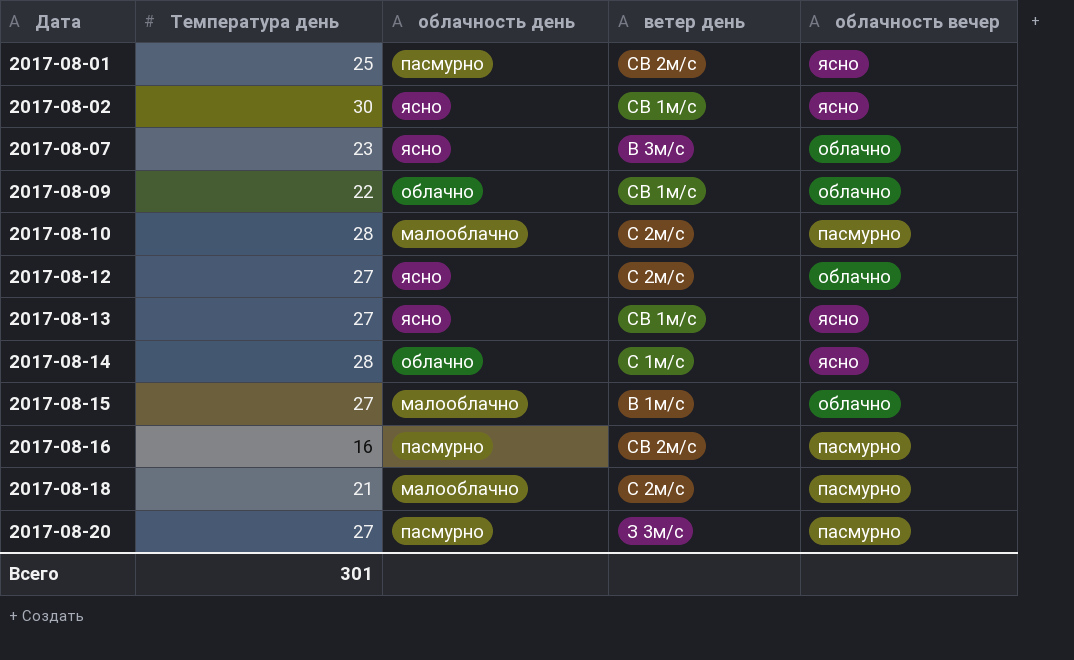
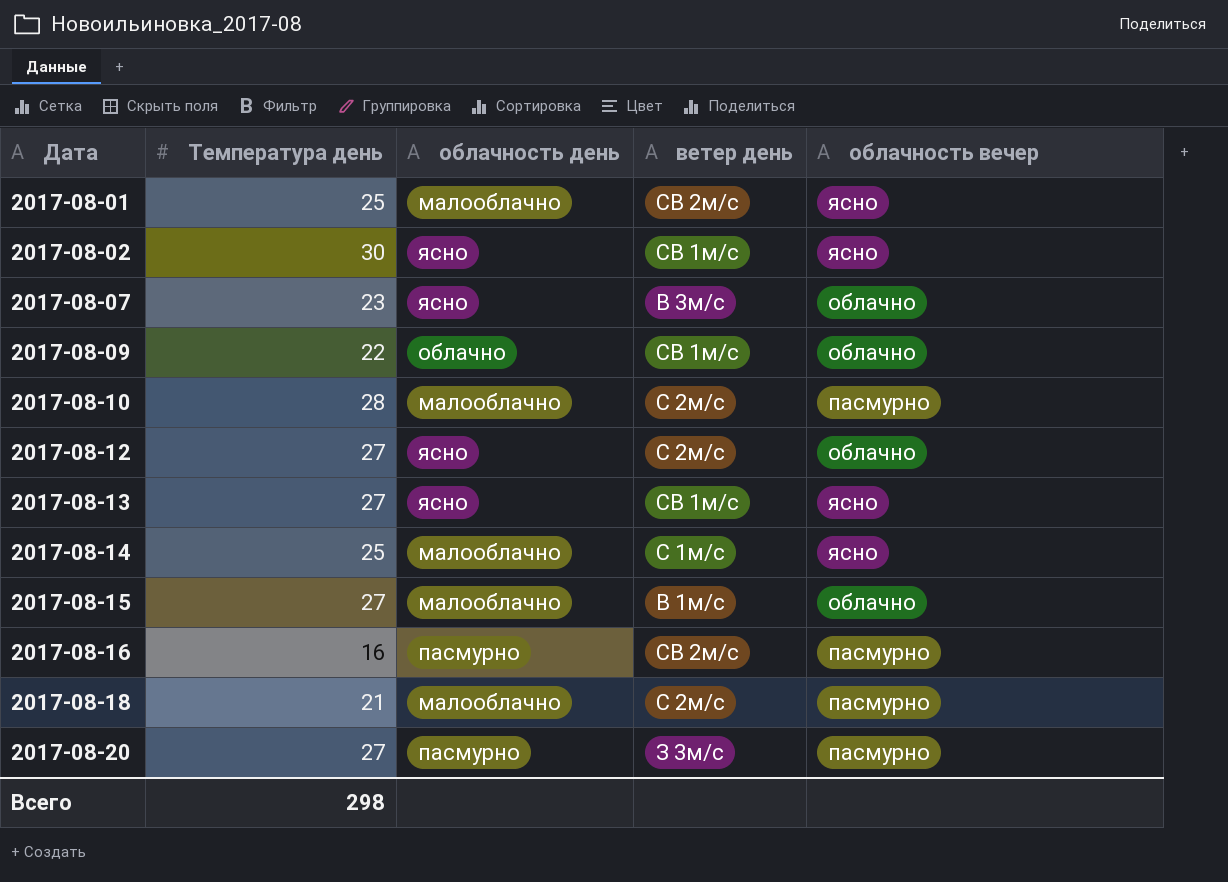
2017-08-01 | облачность день: пасмурно -> малооблачно
2017-08-14 | Температура день: 28 -> 25
2017-08-14 | облачность день: облачно -> малооблачно
Всего | Температура день: 301 -> 298

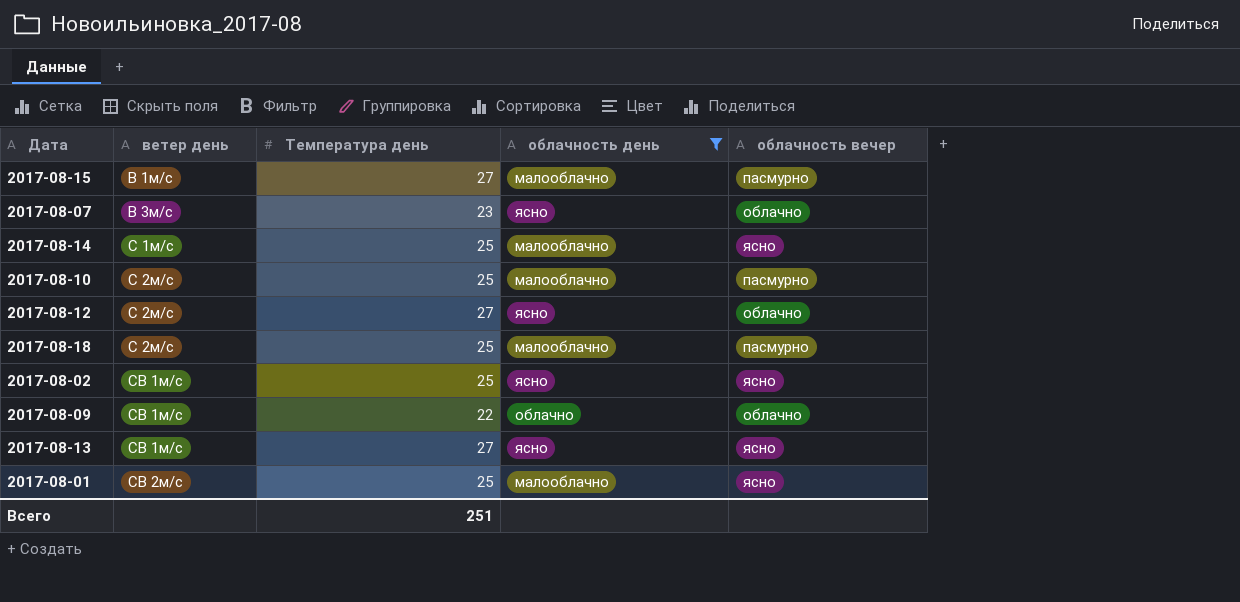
filter: none -> облачность день != пасмурно
row order: Дата ascending -> ветер день ascending
column ветер день | position: 4 -> 2
2017-08-15 | облачность вечер: облачно -> пасмурно
2017-08-10 | Температура день: 28 -> 25
2017-08-18 | Температура день: 21 -> 25
2017-08-02 | Температура день: 30 -> 25
Всего | Температура день: 298 -> 251

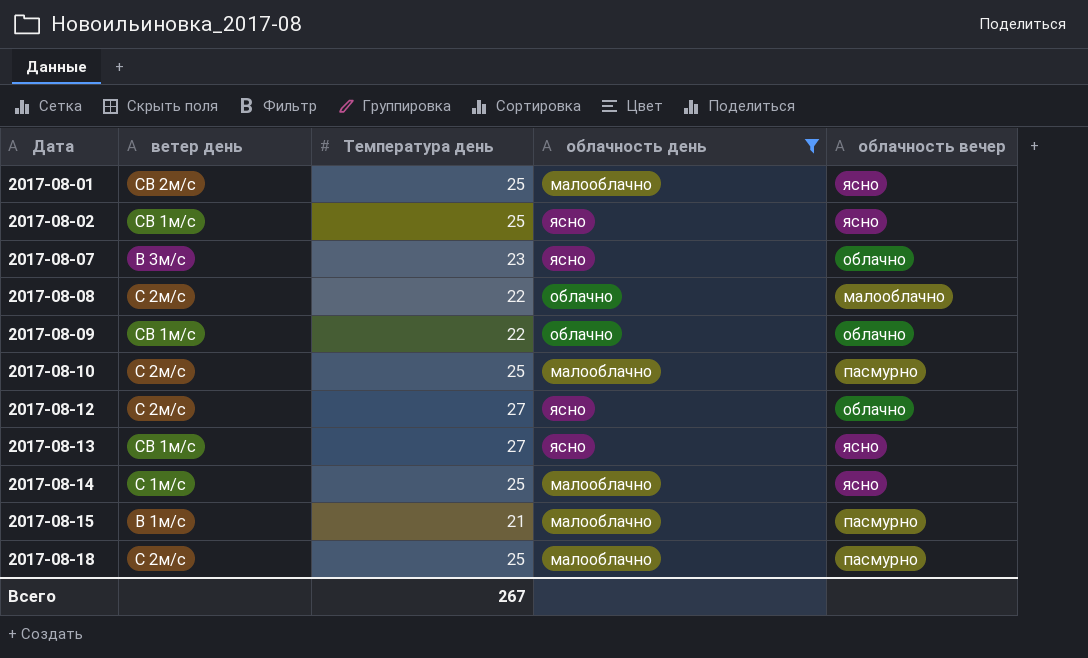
row order: ветер день ascending -> Дата ascending
row 2017-08-08: none -> С 2м/с | 22 | облачно | малооблачно
2017-08-15 | Температура день: 27 -> 21
Всего | Температура день: 251 -> 267

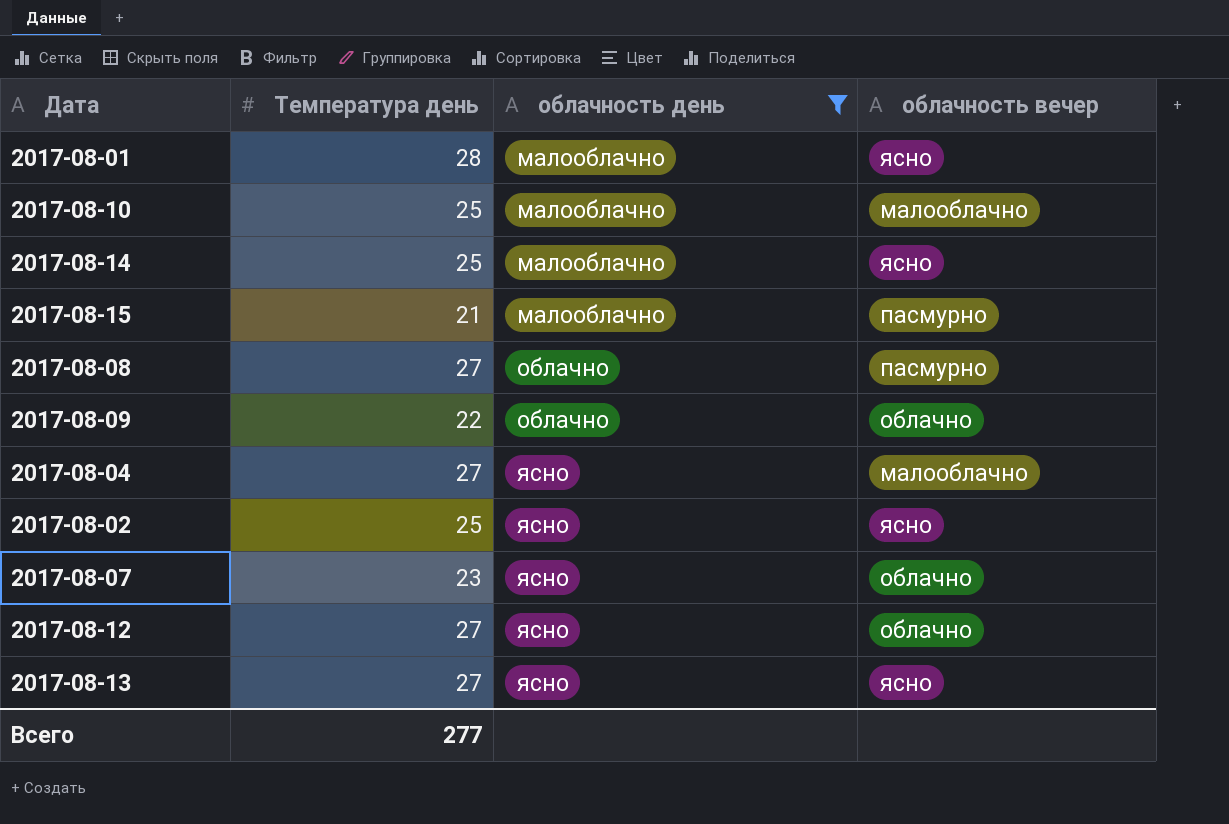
row order: Дата ascending -> облачность день ascending
column ветер день | position: 2 -> none
row 2017-08-18: С 2м/с | 25 | малооблачно | пасмурно -> none
2017-08-01 | Температура день: 25 -> 28
2017-08-10 | облачность вечер: пасмурно -> малооблачно
2017-08-08 | Температура день: 22 -> 27
2017-08-08 | облачность вечер: малооблачно -> пасмурно
row 2017-08-04: none -> 27 | ясно | малооблачно
Всего | Температура день: 267 -> 277

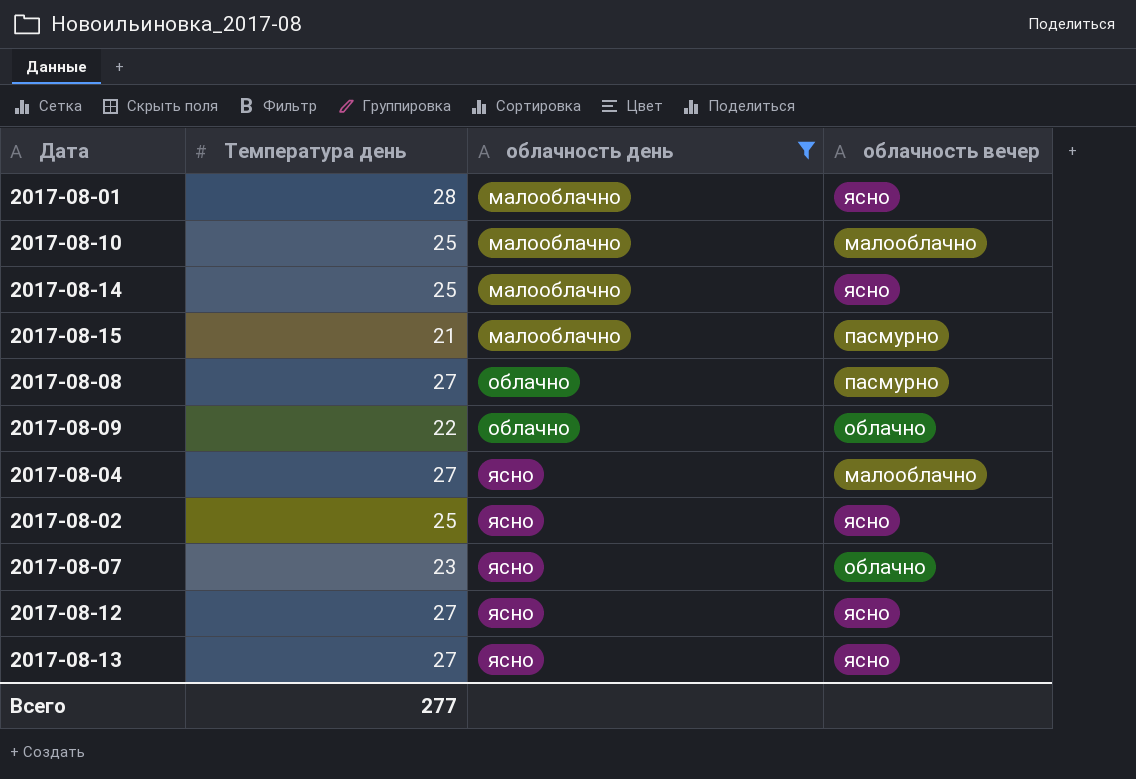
2017-08-12 | облачность вечер: облачно -> ясно

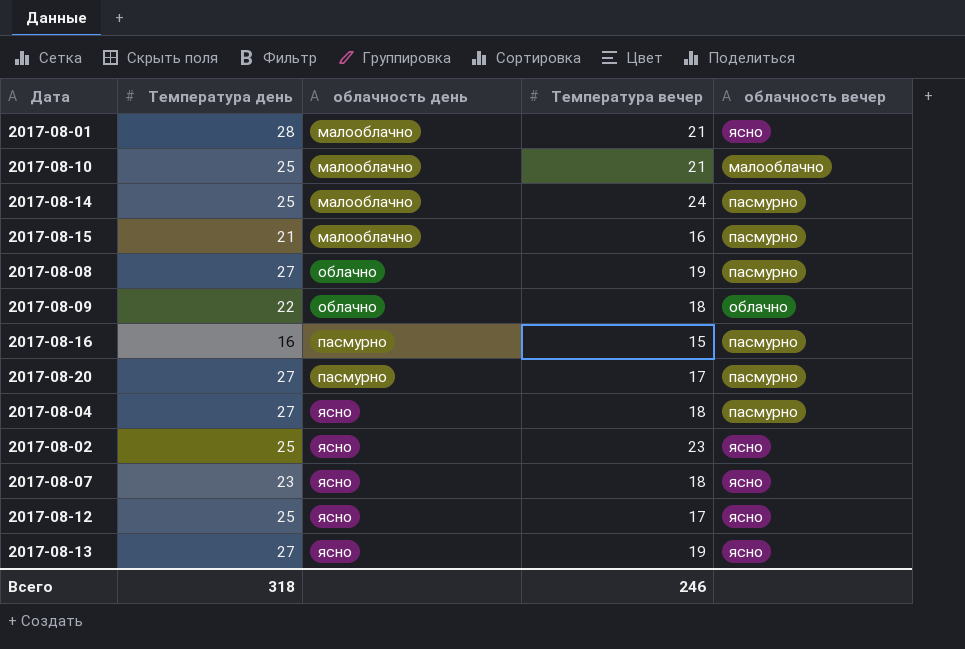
filter: облачность день != пасмурно -> none
column Температура вечер | position: none -> 4
2017-08-14 | облачность вечер: ясно -> пасмурно
2017-08-04 | облачность вечер: малооблачно -> пасмурно
2017-08-07 | облачность вечер: облачно -> ясно
2017-08-12 | Температура день: 27 -> 25
Всего | Температура день: 277 -> 318

